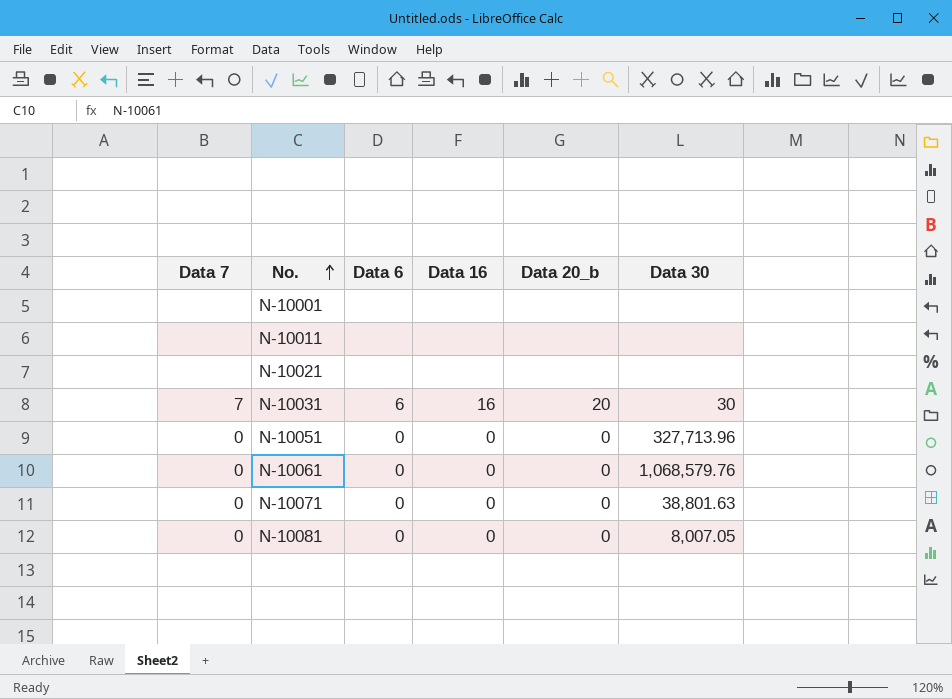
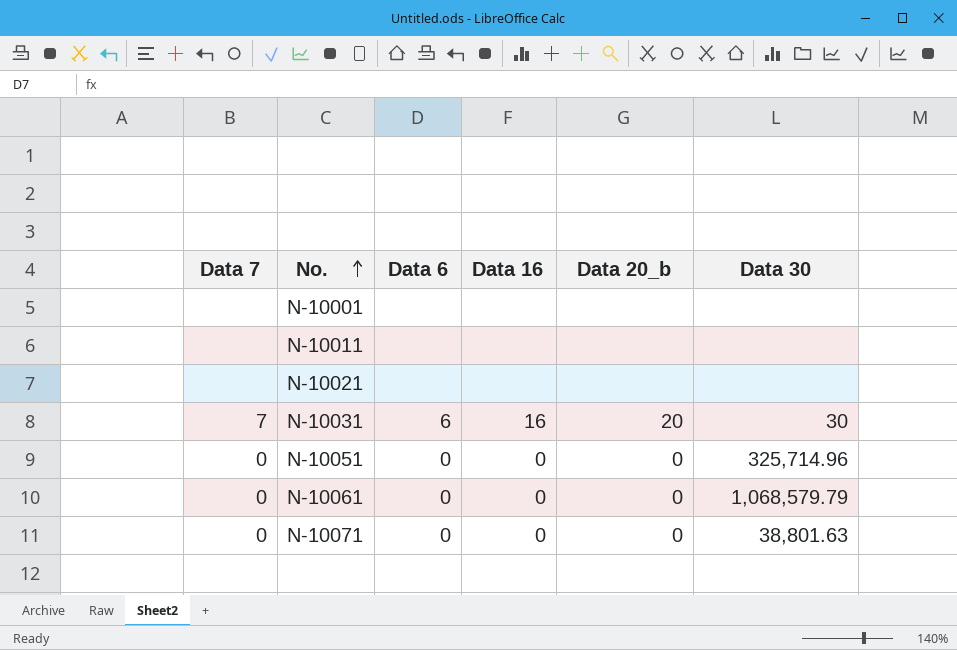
row N-10081: 0 | 0 | 0 | 0 | 8,007.05 -> none
N-10051 | Data 30: 327,713.96 -> 325,714.96
N-10061 | Data 30: 1,068,579.76 -> 1,068,579.79

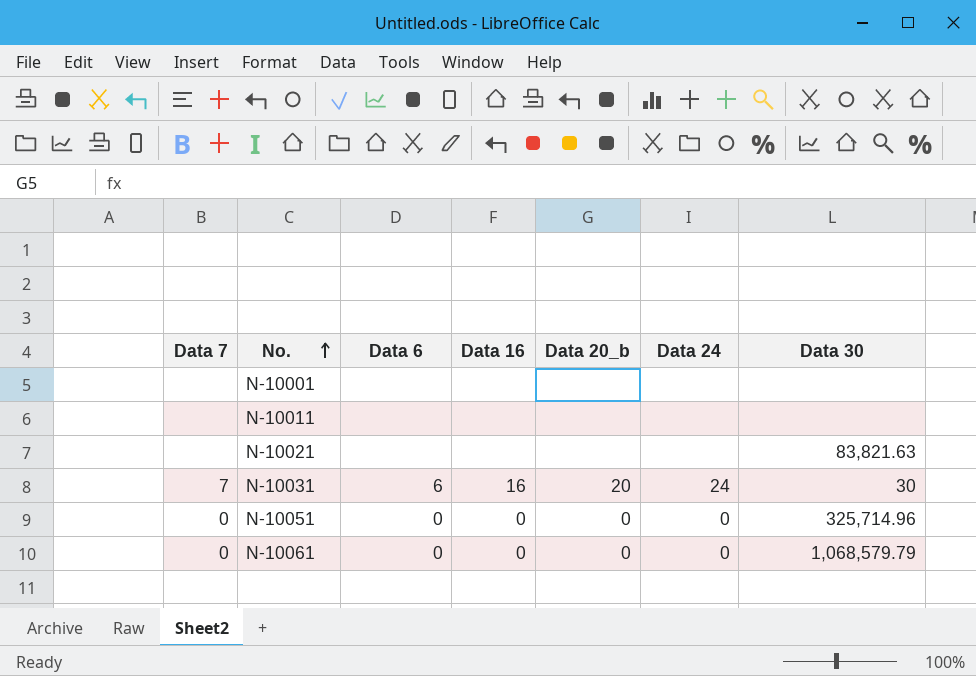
column Data 24 | position: none -> 6
row N-10071: 0 | 0 | 0 | 0 | 38,801.63 -> none
N-10021 | Data 30: none -> 83,821.63

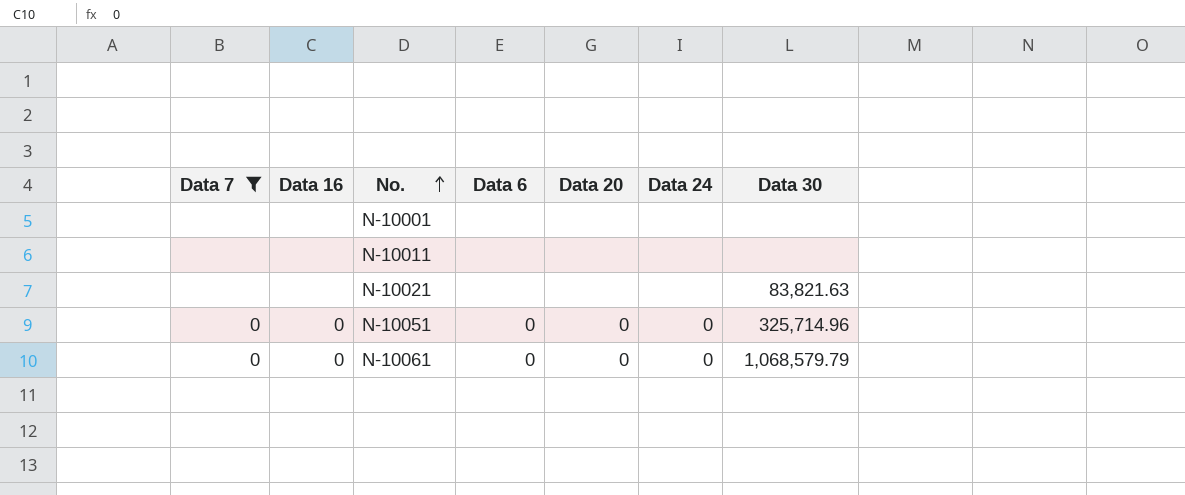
filter: none -> Data 7 != 7
column Data 16 | position: 4 -> 2
column name: Data 20_b -> Data 20

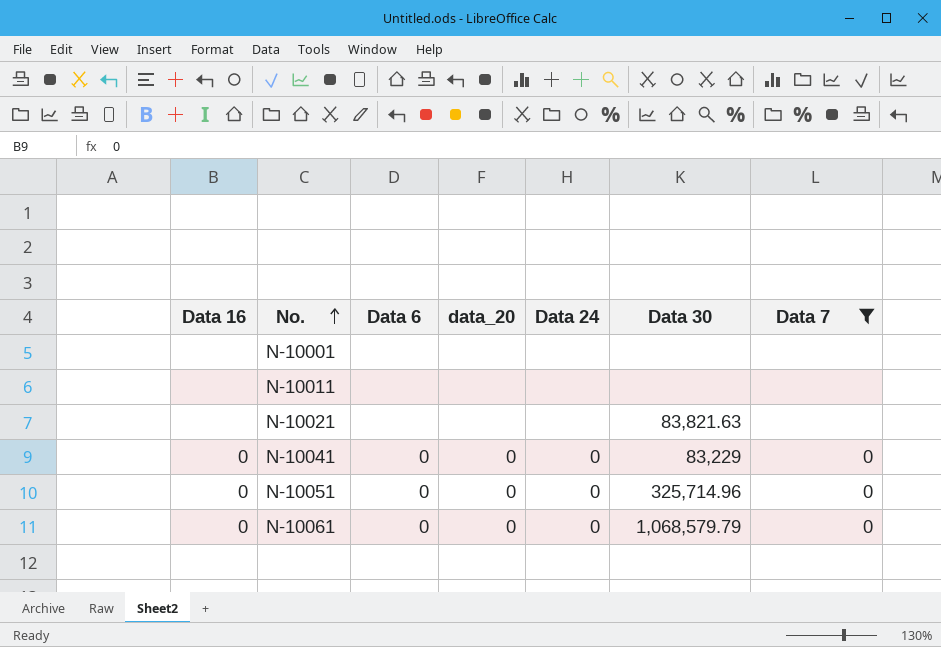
column name: Data 20 -> data_20
column Data 7 | position: 1 -> 7
row N-10041: none -> 0 | 0 | 0 | 0 | 83,229 | 0

